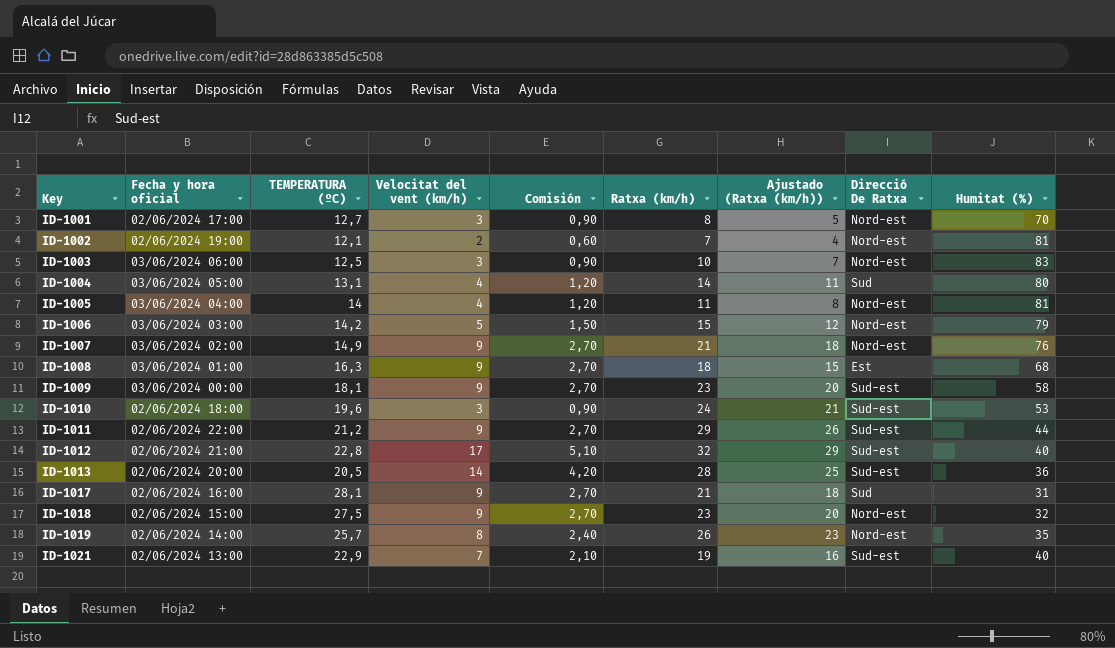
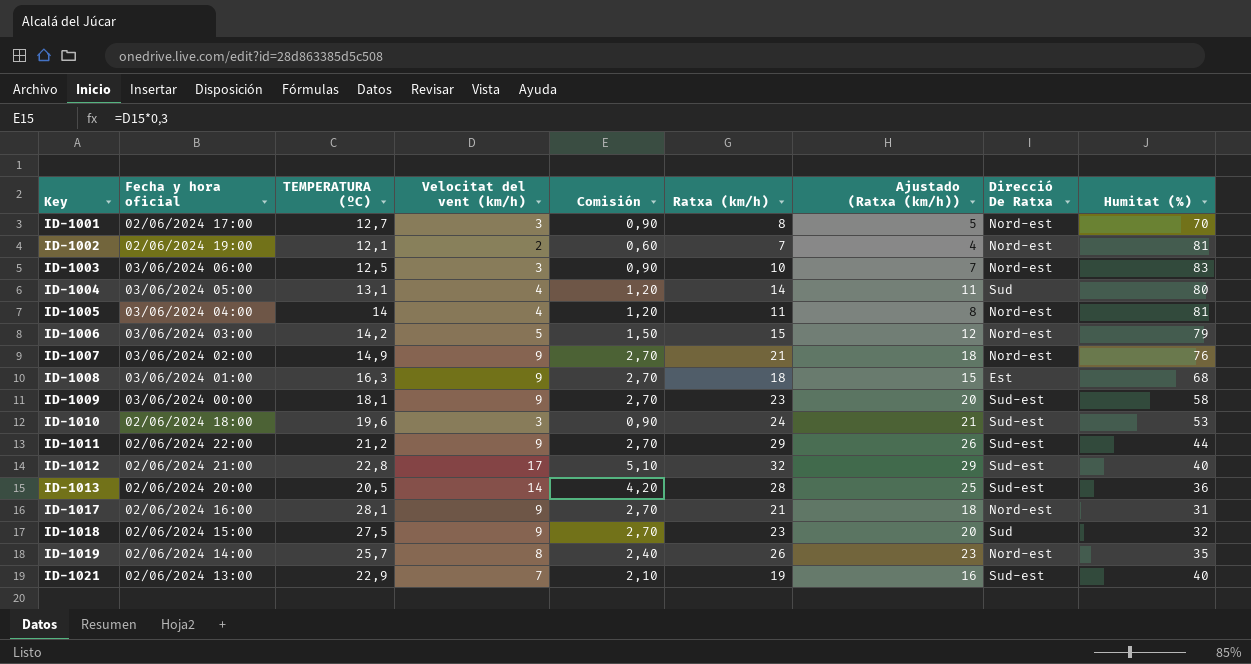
ID-1017 | Direcció De Ratxa: Sud -> Nord-est
ID-1018 | Direcció De Ratxa: Nord-est -> Sud

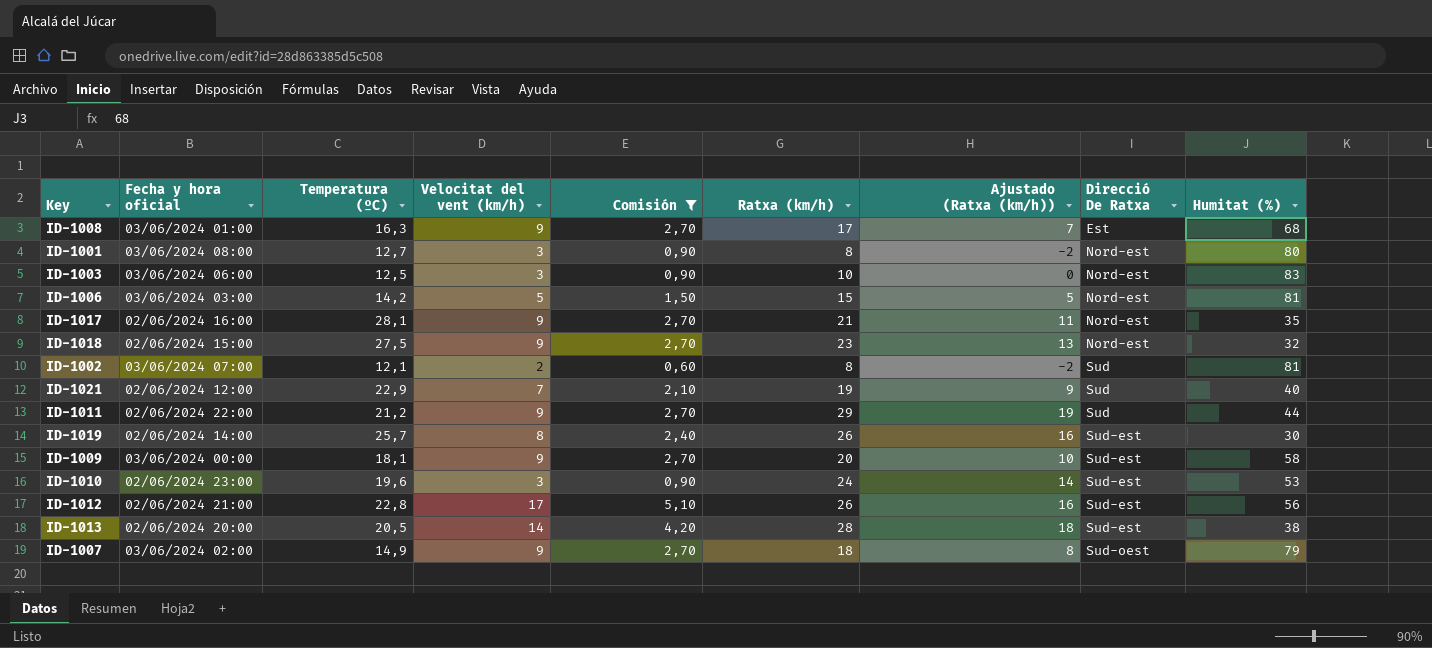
filter: none -> Comisión != 1,20
row order: Key ascending -> Direcció De Ratxa ascending
column name: TEMPERATURA (ºC) -> Temperatura (ºC)
column Ajustado (Ratxa (km/h)) | formula: [Ratxa (km/h)] - 3 -> [Ratxa (km/h)] - 10
ID-1008 | Ratxa (km/h): 18 -> 17
ID-1001 | Fecha y hora oficial: 02/06/2024 17:00 -> 03/06/2024 08:00
ID-1001 | Humitat (%): 70 -> 80
ID-1006 | Humitat (%): 79 -> 81
ID-1017 | Humitat (%): 31 -> 35
ID-1018 | Direcció De Ratxa: Sud -> Nord-est
ID-1002 | Fecha y hora oficial: 02/06/2024 19:00 -> 03/06/2024 07:00
ID-1002 | Ratxa (km/h): 7 -> 8
ID-1002 | Direcció De Ratxa: Nord-est -> Sud
ID-1021 | Fecha y hora oficial: 02/06/2024 13:00 -> 02/06/2024 12:00
ID-1021 | Direcció De Ratxa: Sud-est -> Sud
ID-1011 | Direcció De Ratxa: Sud-est -> Sud
ID-1019 | Direcció De Ratxa: Nord-est -> Sud-est
ID-1019 | Humitat (%): 35 -> 30
ID-1009 | Ratxa (km/h): 23 -> 20
ID-1010 | Fecha y hora oficial: 02/06/2024 18:00 -> 02/06/2024 23:00
ID-1012 | Ratxa (km/h): 32 -> 26
ID-1012 | Humitat (%): 40 -> 56
ID-1013 | Humitat (%): 36 -> 38
ID-1007 | Ratxa (km/h): 21 -> 18
ID-1007 | Direcció De Ratxa: Nord-est -> Sud-oest
ID-1007 | Humitat (%): 76 -> 79

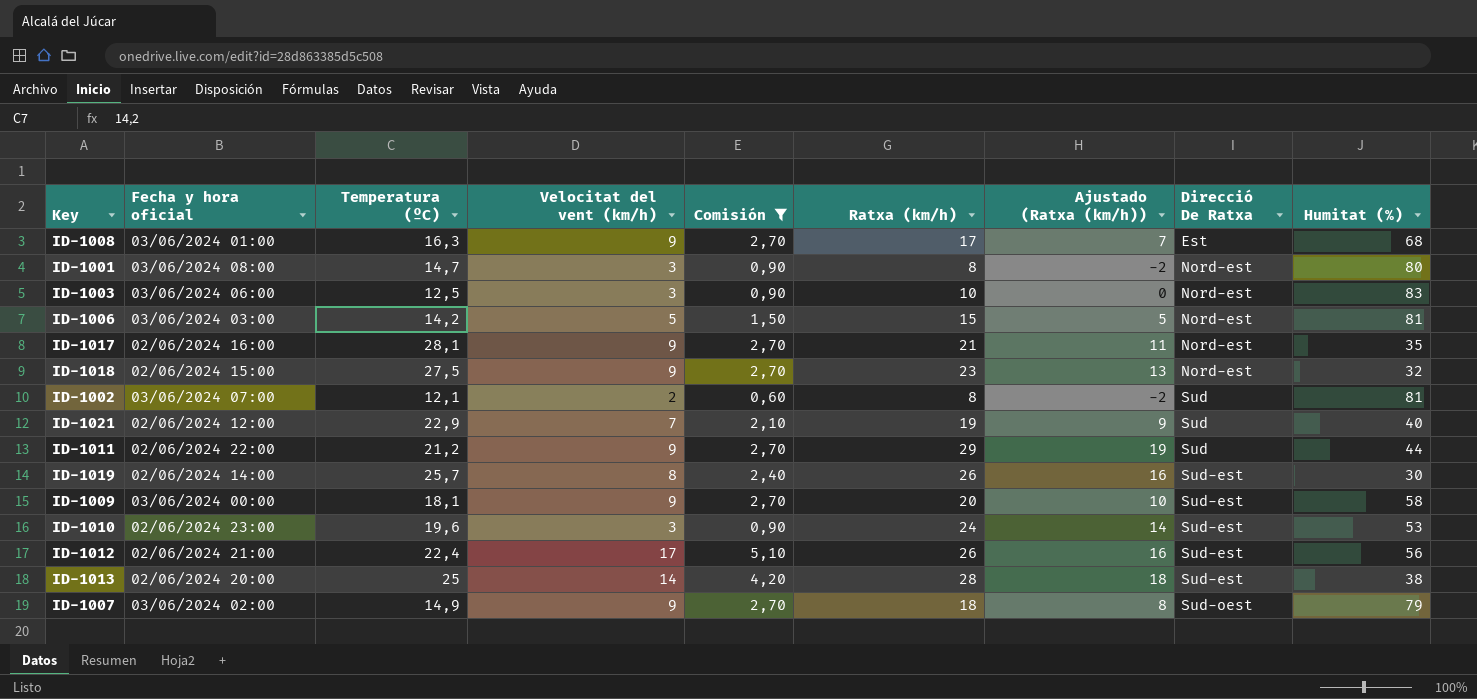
ID-1001 | Temperatura (ºC): 12,7 -> 14,7
ID-1012 | Temperatura (ºC): 22,8 -> 22,4
ID-1013 | Temperatura (ºC): 20,5 -> 25

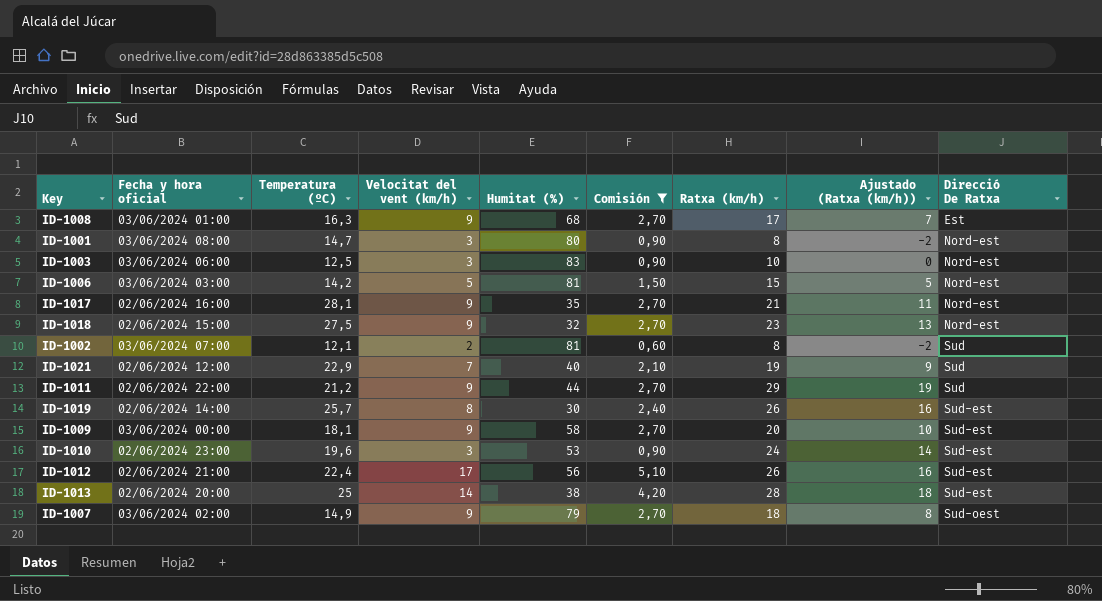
column Humitat (%) | position: 9 -> 5

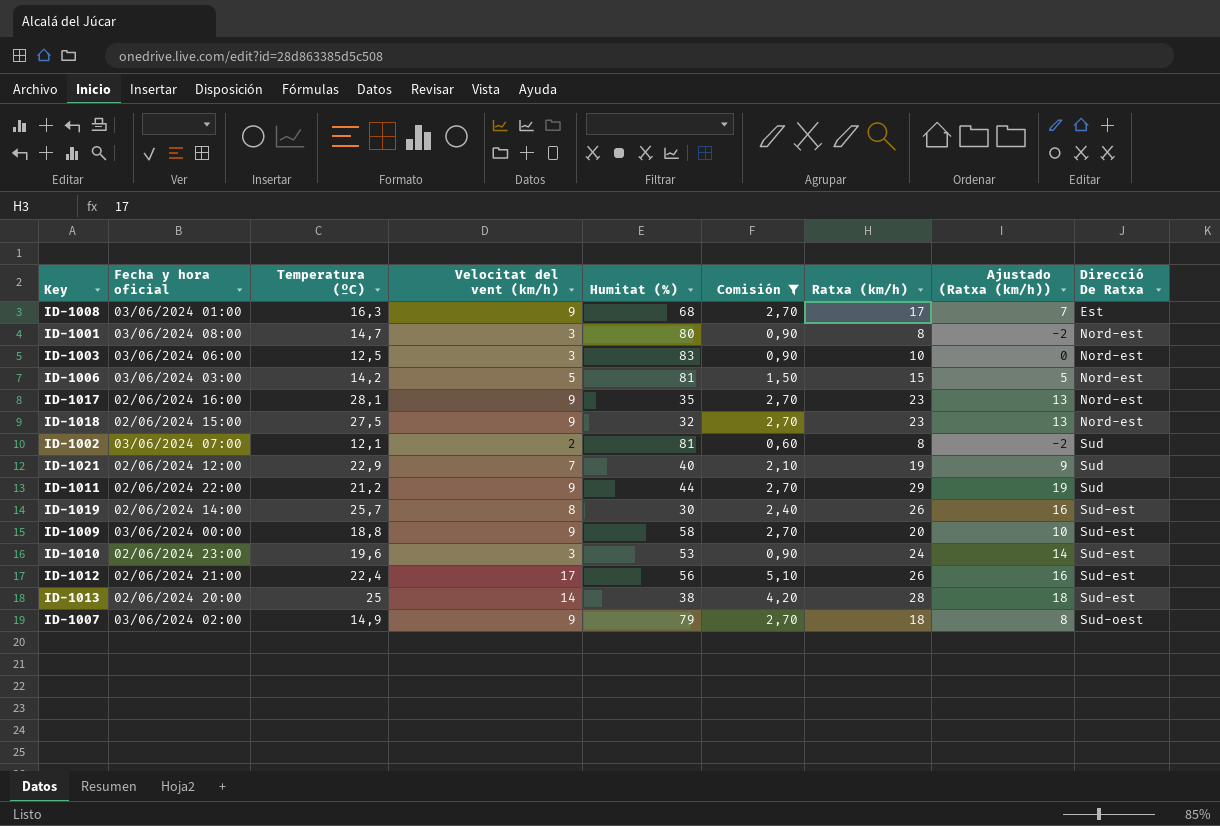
ID-1017 | Ratxa (km/h): 21 -> 23
ID-1017 | Ajustado (Ratxa (km/h)): 11 -> 13
ID-1009 | Temperatura (ºC): 18,1 -> 18,8

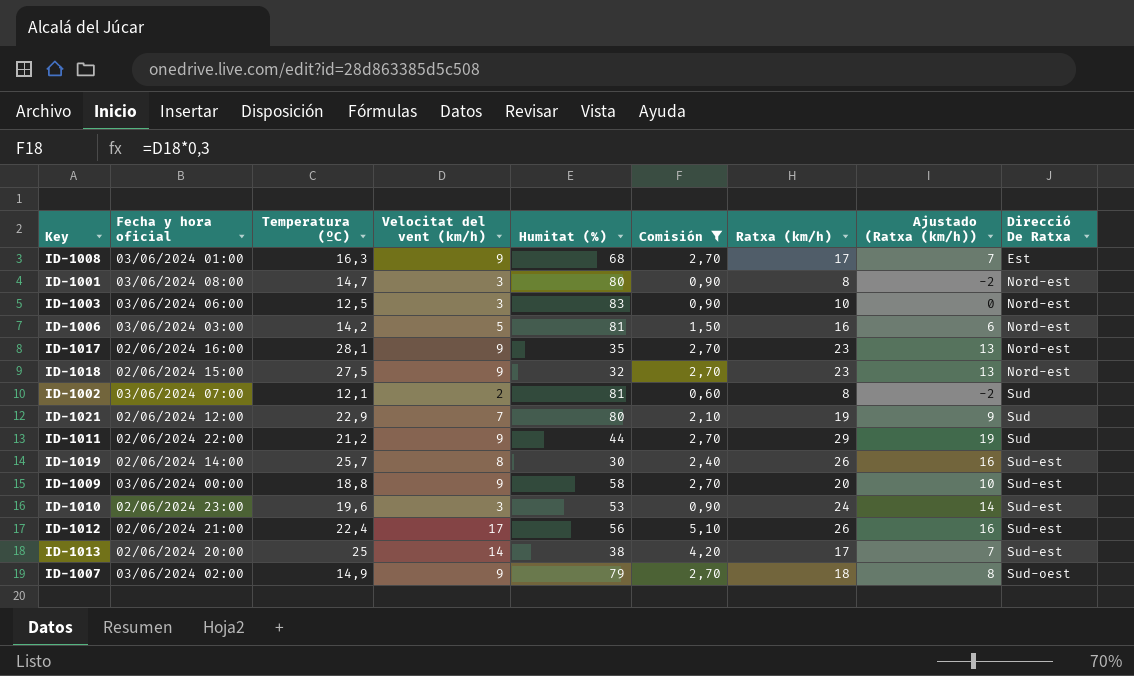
ID-1006 | Ratxa (km/h): 15 -> 16
ID-1006 | Ajustado (Ratxa (km/h)): 5 -> 6
ID-1021 | Humitat (%): 40 -> 80
ID-1013 | Ratxa (km/h): 28 -> 17
ID-1013 | Ajustado (Ratxa (km/h)): 18 -> 7

